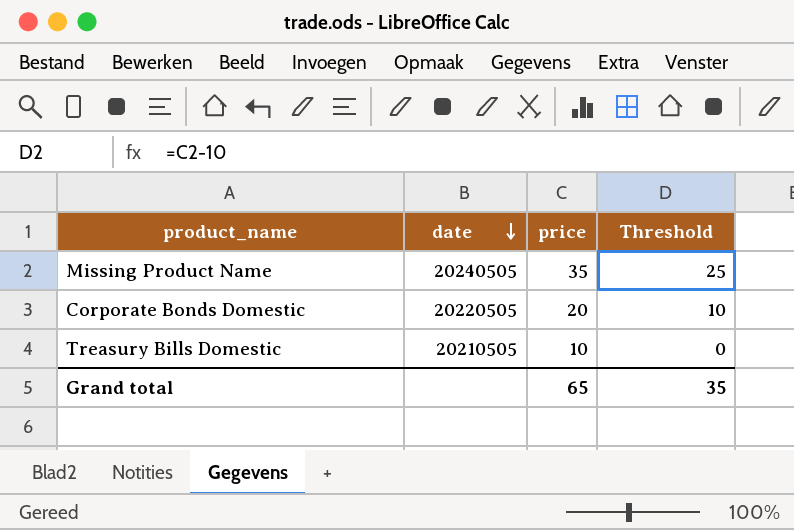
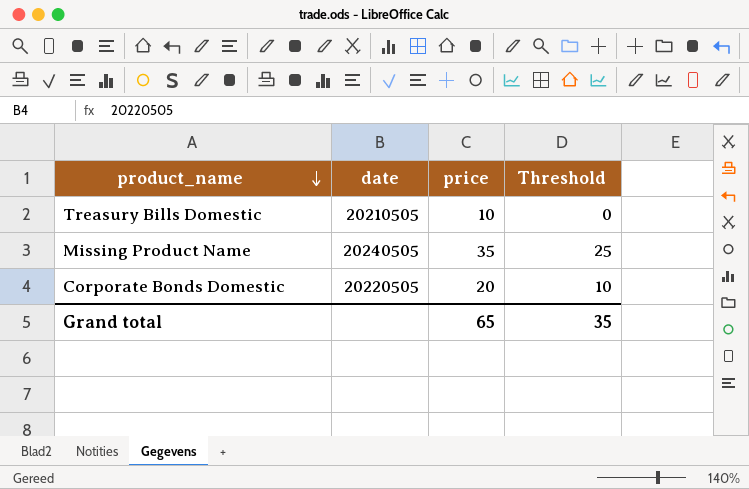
row order: date descending -> product_name descending

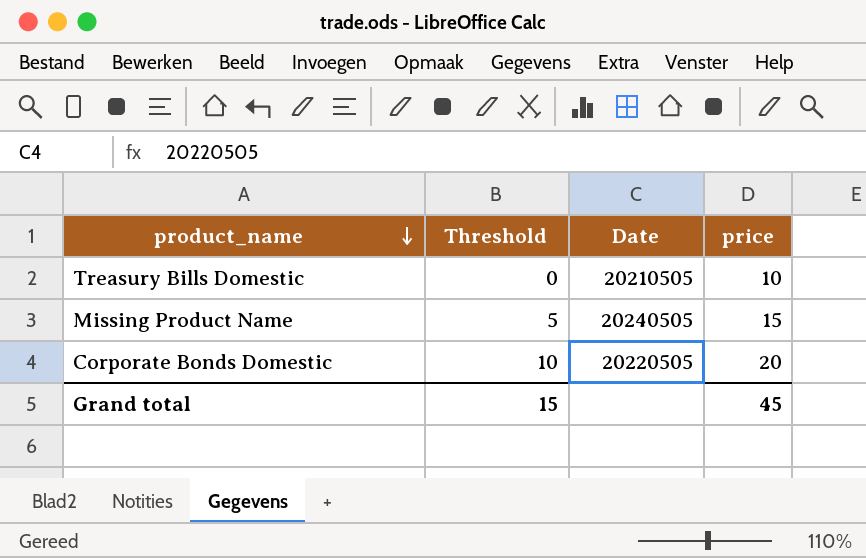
column Threshold | position: 4 -> 2
column name: date -> Date
Missing Product Name | Threshold: 25 -> 5
Missing Product Name | price: 35 -> 15
Grand total | Threshold: 35 -> 15
Grand total | price: 65 -> 45

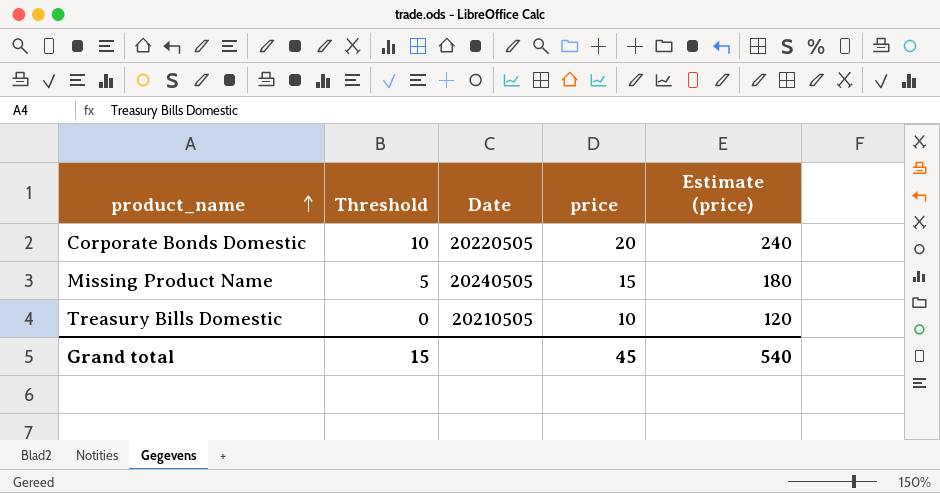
row order: product_name descending -> product_name ascending
column Estimate (price) | formula: none -> [price] * 12

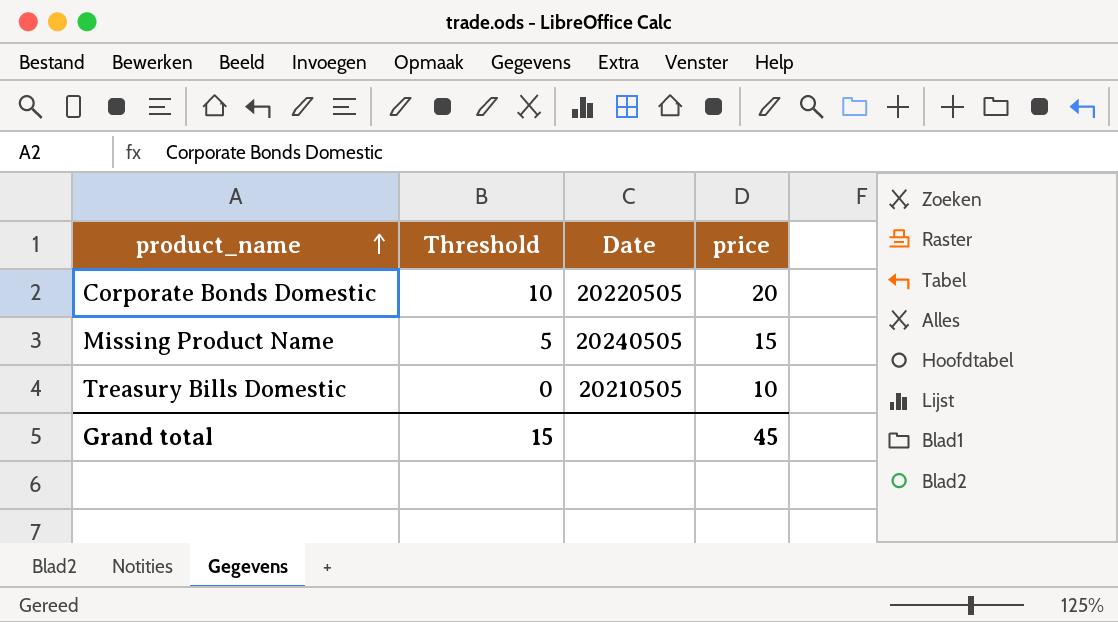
column Estimate (price) | formula: [price] * 12 -> none

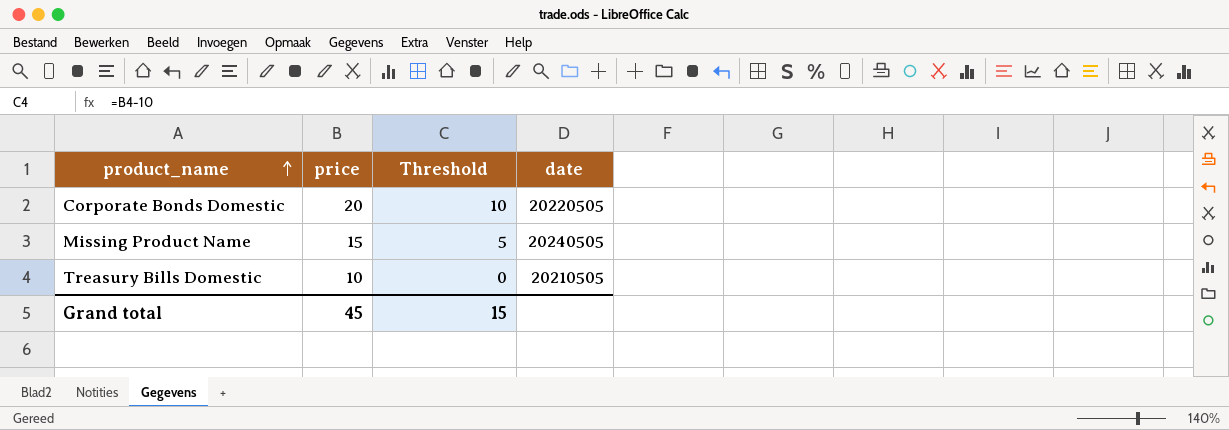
column price | position: 4 -> 2
column name: Date -> date

